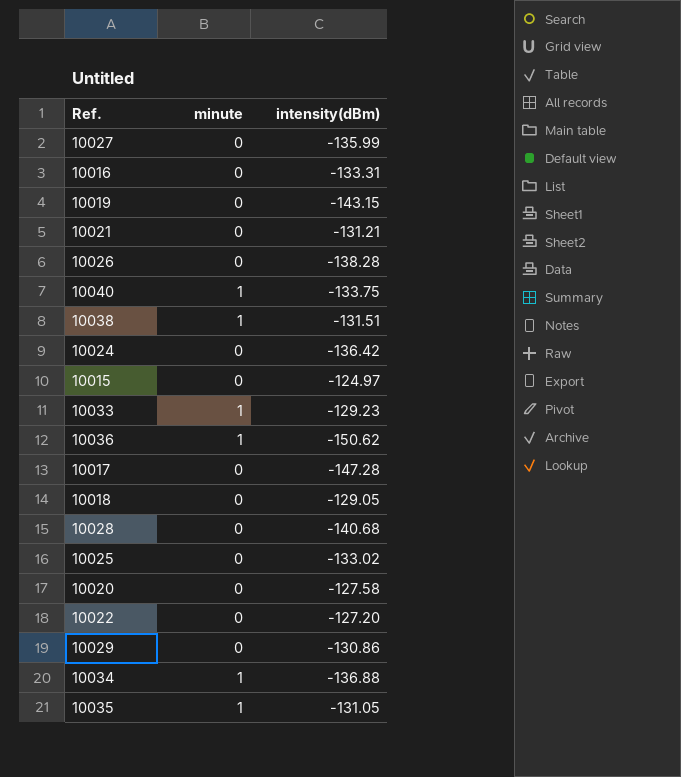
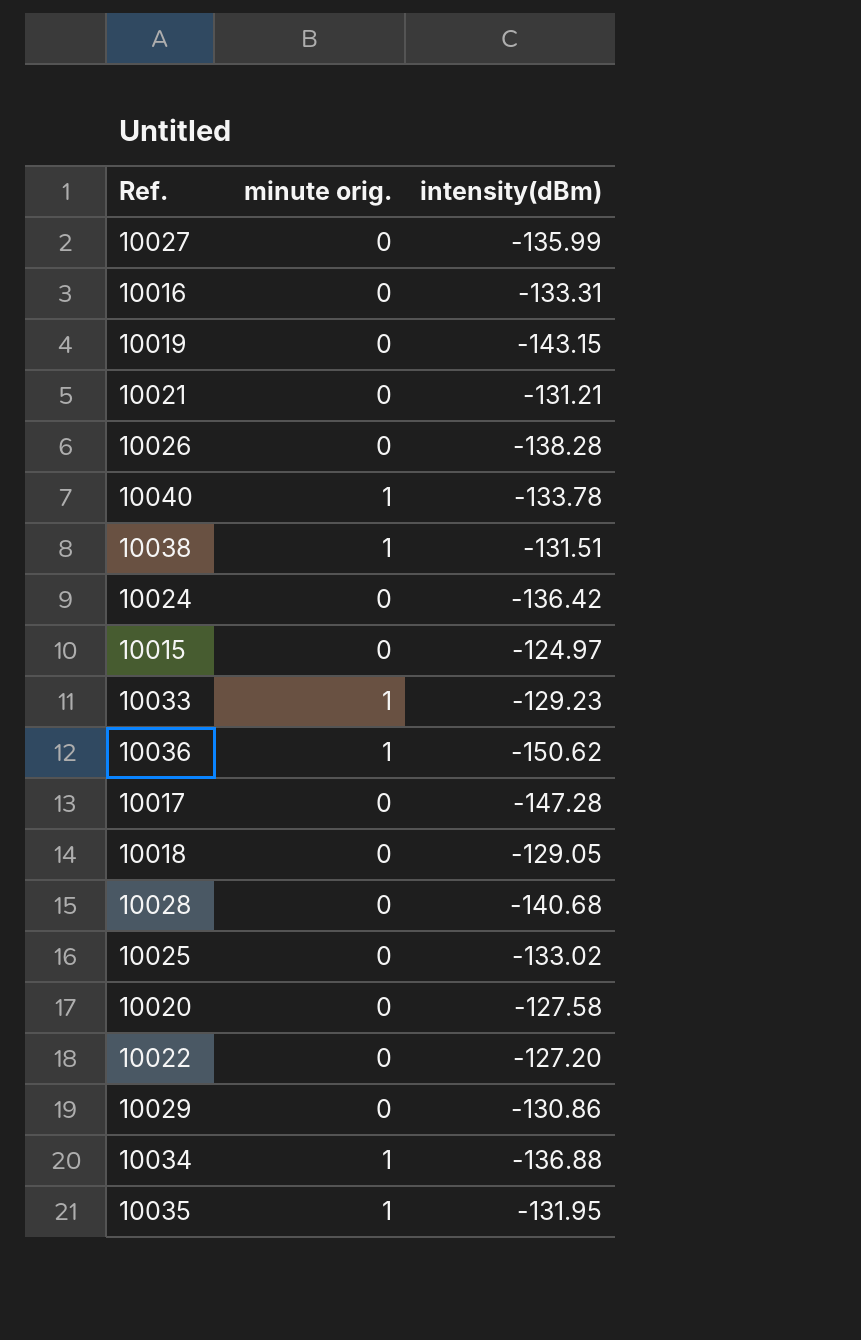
column name: minute -> minute orig.
10040 | intensity(dBm): -133.75 -> -133.78
10035 | intensity(dBm): -131.05 -> -131.95

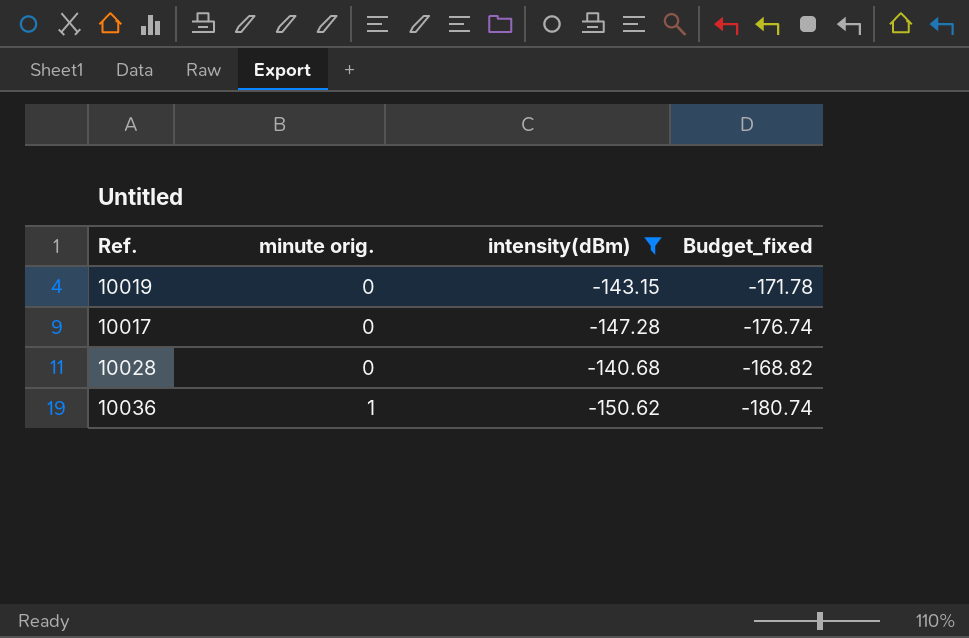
filter: none -> intensity(dBm) <= -140.68
row order: none -> minute orig. ascending
column Budget_fixed | formula: none -> [intensity(dBm)] * 1.2

